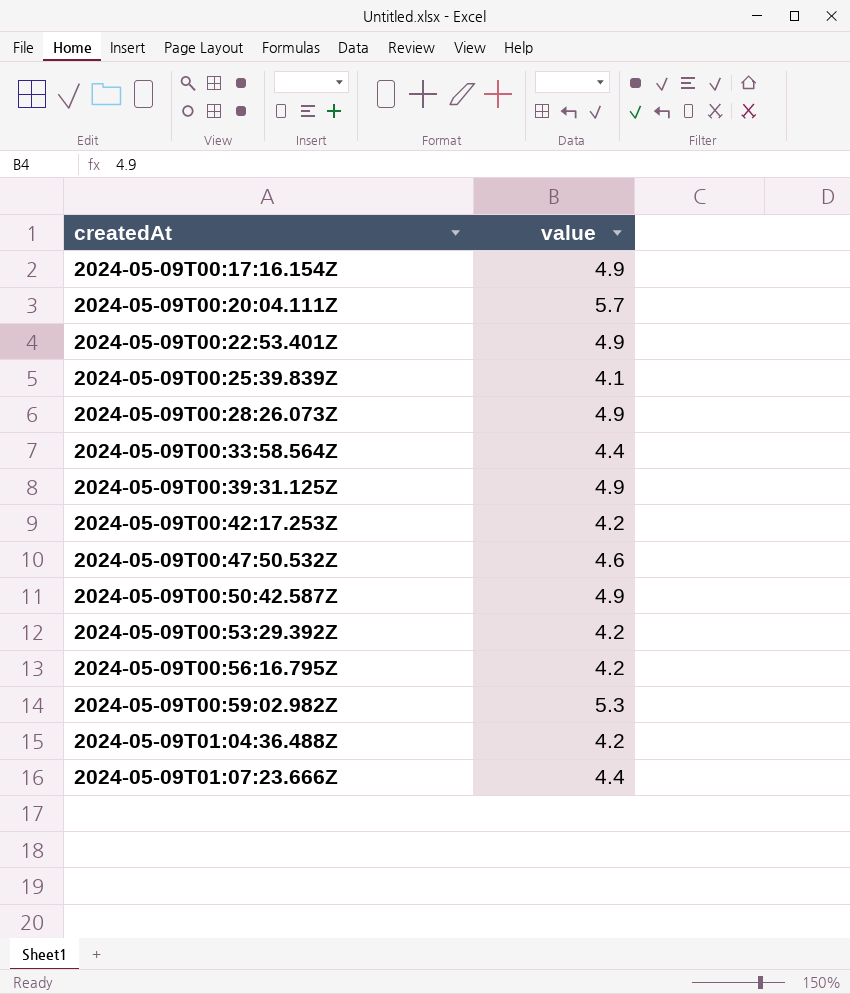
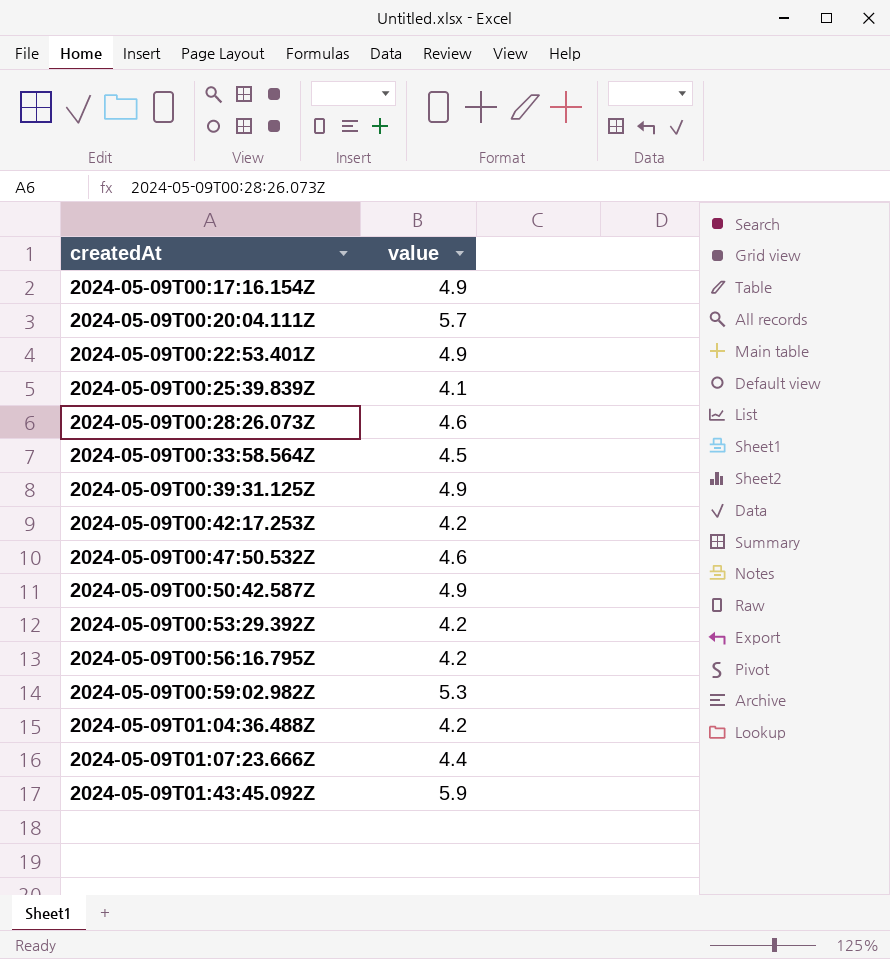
2024-05-09T00:28:26.073Z | value: 4.9 -> 4.6
2024-05-09T00:33:58.564Z | value: 4.4 -> 4.5
row 2024-05-09T01:43:45.092Z: none -> 5.9

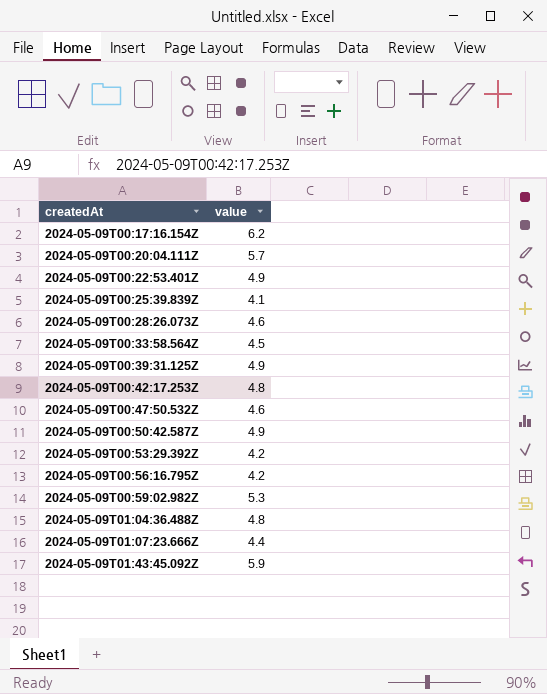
2024-05-09T00:17:16.154Z | value: 4.9 -> 6.2
2024-05-09T00:42:17.253Z | value: 4.2 -> 4.8
2024-05-09T01:04:36.488Z | value: 4.2 -> 4.8

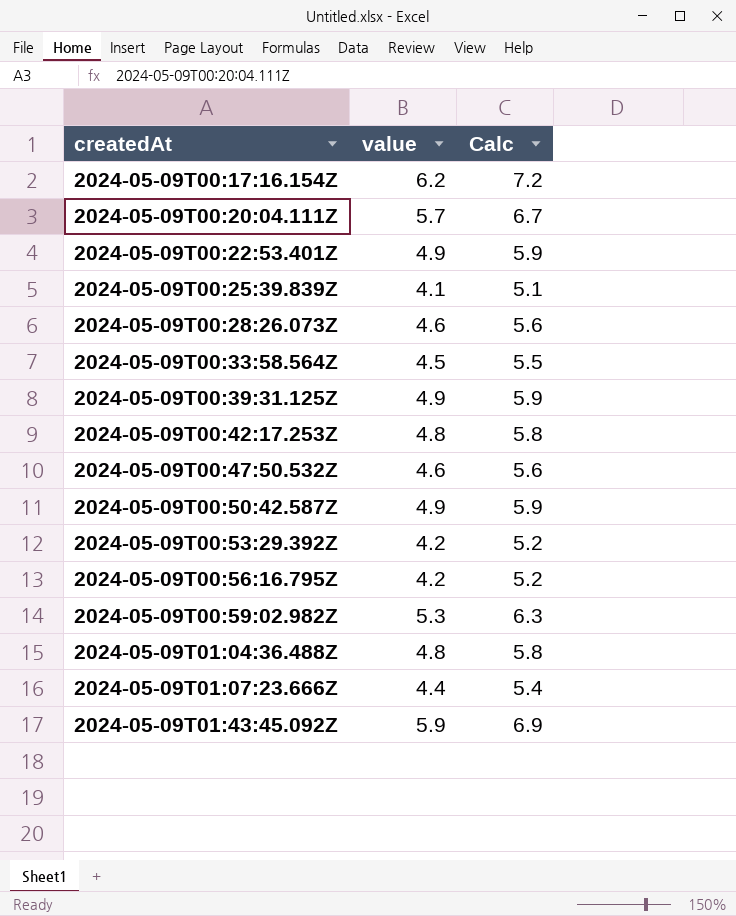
column Calc | formula: none -> [value] + 1

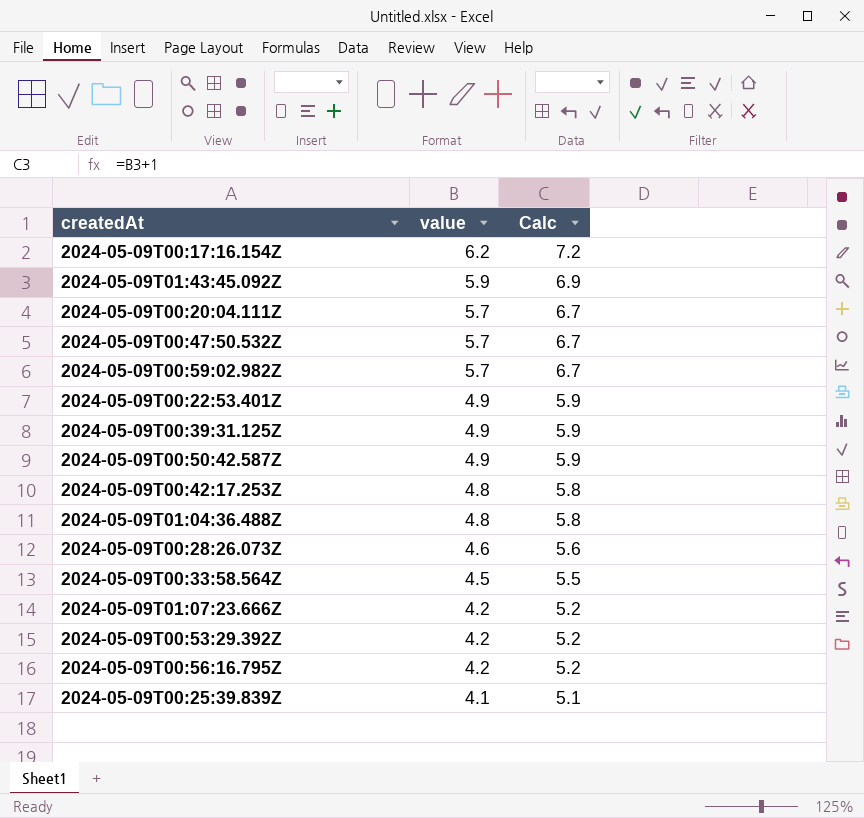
row order: createdAt ascending -> value descending
2024-05-09T00:47:50.532Z | value: 4.6 -> 5.7
2024-05-09T00:47:50.532Z | Calc: 5.6 -> 6.7
2024-05-09T00:59:02.982Z | value: 5.3 -> 5.7
2024-05-09T00:59:02.982Z | Calc: 6.3 -> 6.7
2024-05-09T01:07:23.666Z | value: 4.4 -> 4.2
2024-05-09T01:07:23.666Z | Calc: 5.4 -> 5.2

